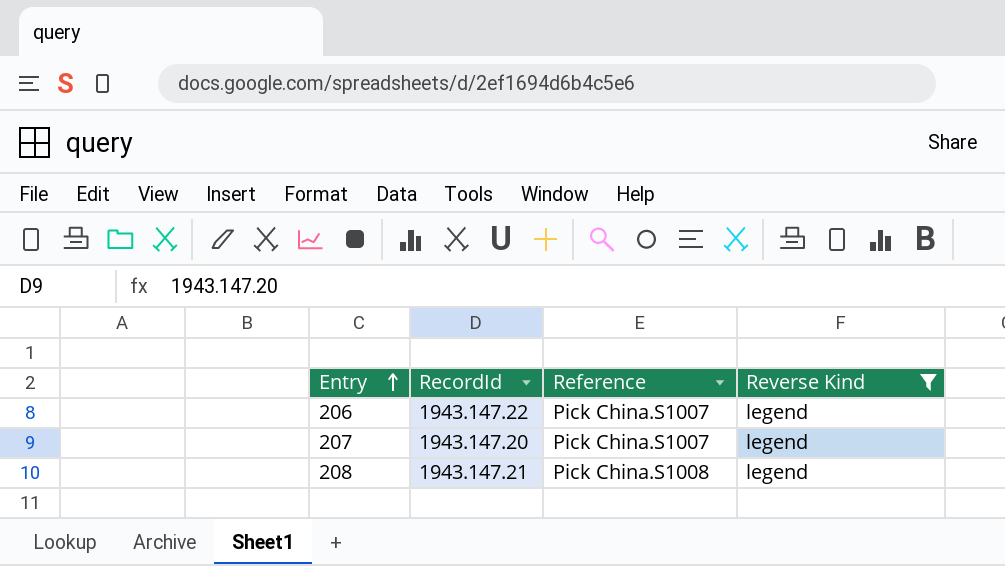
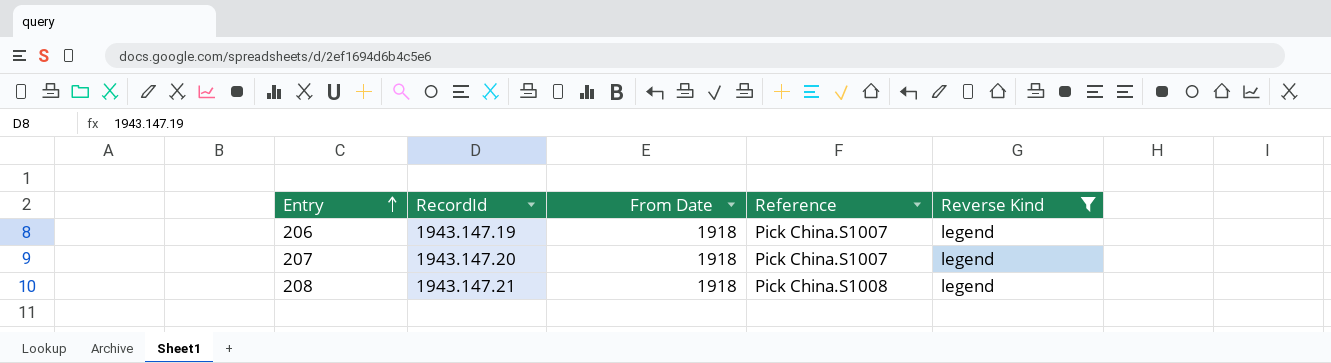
column From Date | position: none -> 3
206 | RecordId: 1943.147.22 -> 1943.147.19

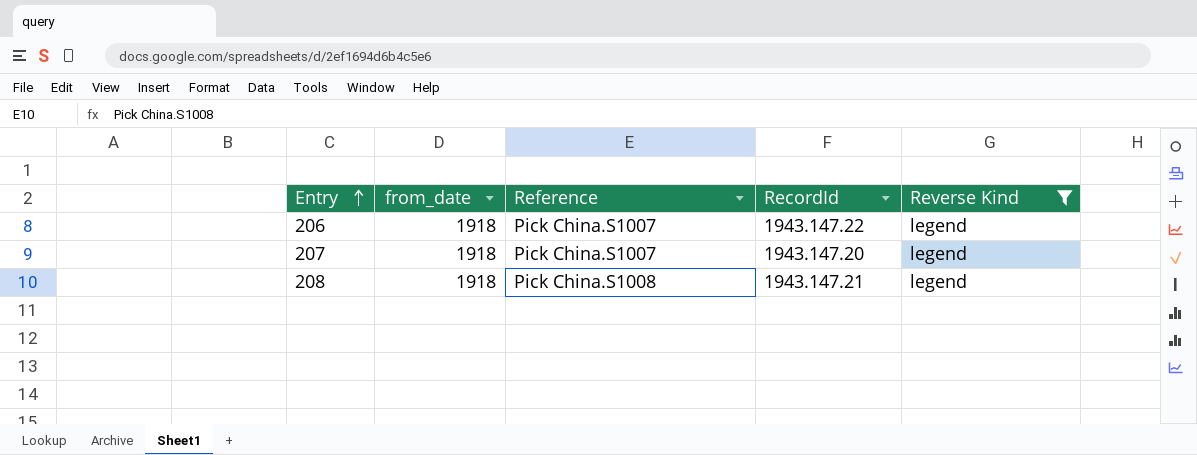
column name: From Date -> from_date
column RecordId | position: 2 -> 4
206 | RecordId: 1943.147.19 -> 1943.147.22

